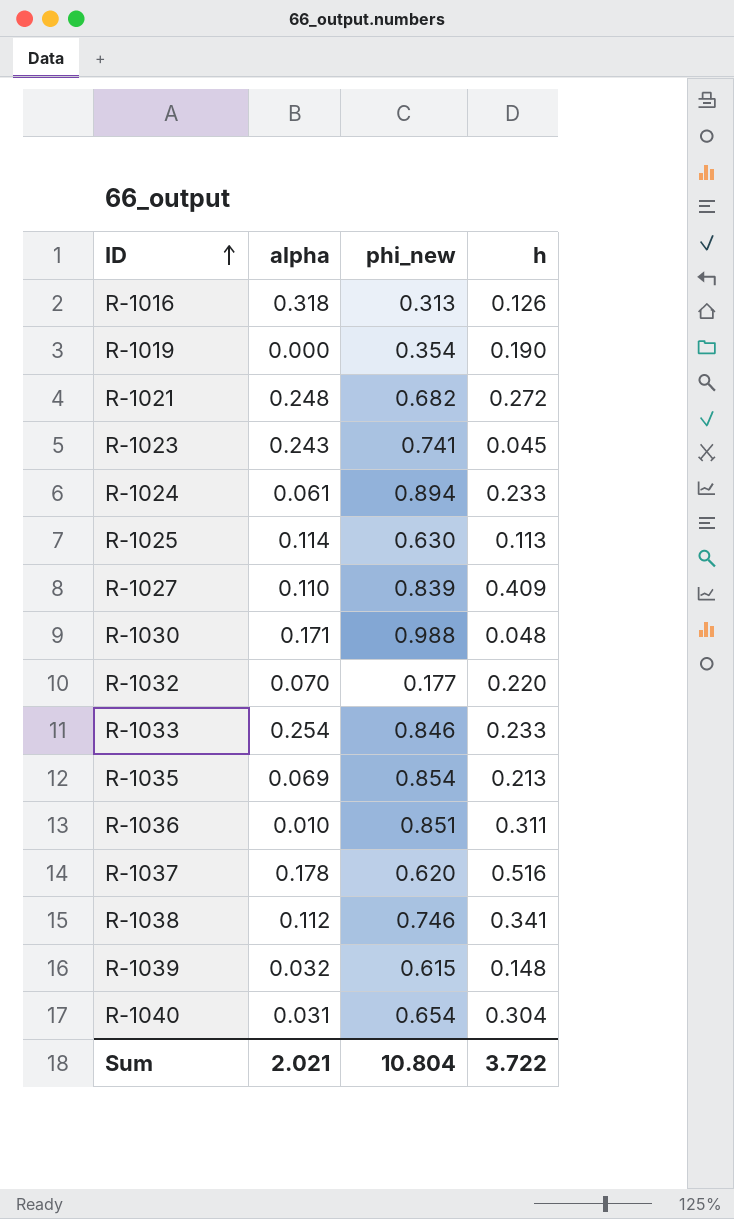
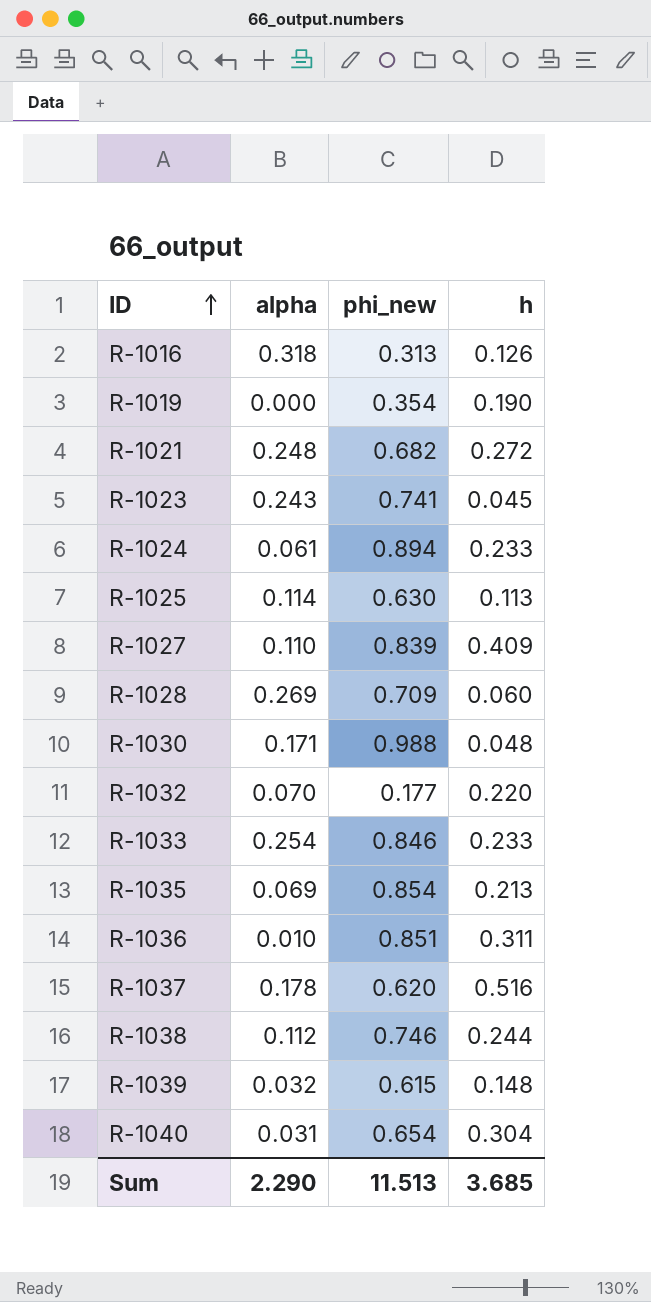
row R-1028: none -> 0.269 | 0.709 | 0.060
R-1038 | h: 0.341 -> 0.244
Sum | alpha: 2.021 -> 2.290
Sum | phi_new: 10.804 -> 11.513
Sum | h: 3.722 -> 3.685

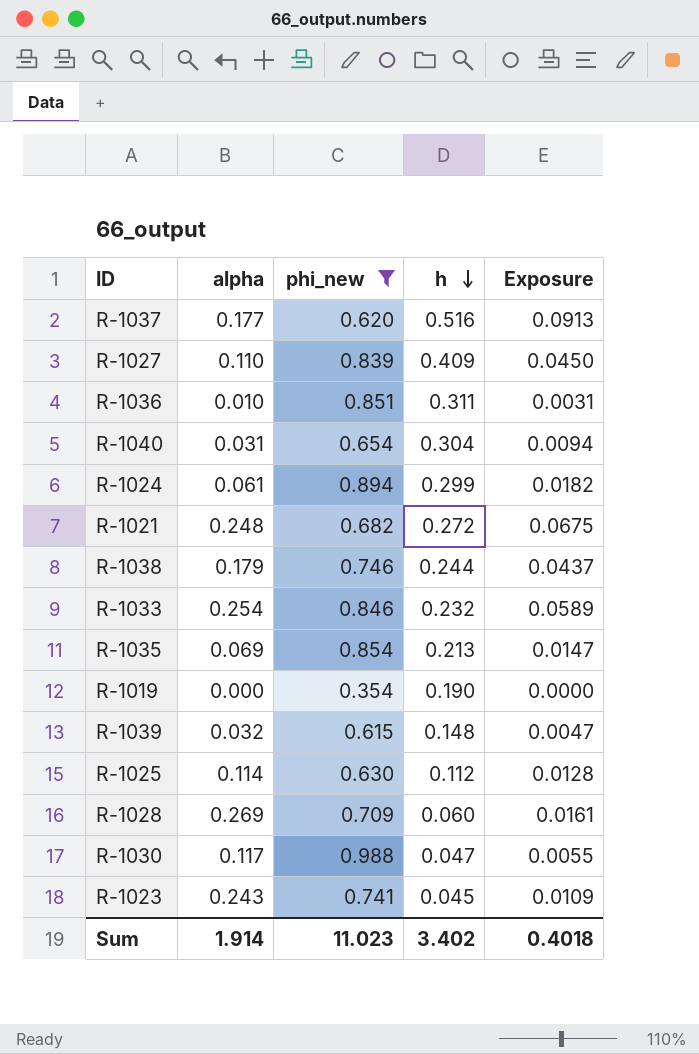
filter: none -> phi_new >= 0.354
row order: ID ascending -> h descending
column Exposure | formula: none -> [alpha] * [h]
R-1037 | alpha: 0.178 -> 0.177
R-1024 | h: 0.233 -> 0.299
R-1038 | alpha: 0.112 -> 0.179
R-1033 | h: 0.233 -> 0.232
R-1025 | h: 0.113 -> 0.112
R-1030 | alpha: 0.171 -> 0.117
R-1030 | h: 0.048 -> 0.047
Sum | alpha: 2.290 -> 1.914
Sum | phi_new: 11.513 -> 11.023
Sum | h: 3.685 -> 3.402

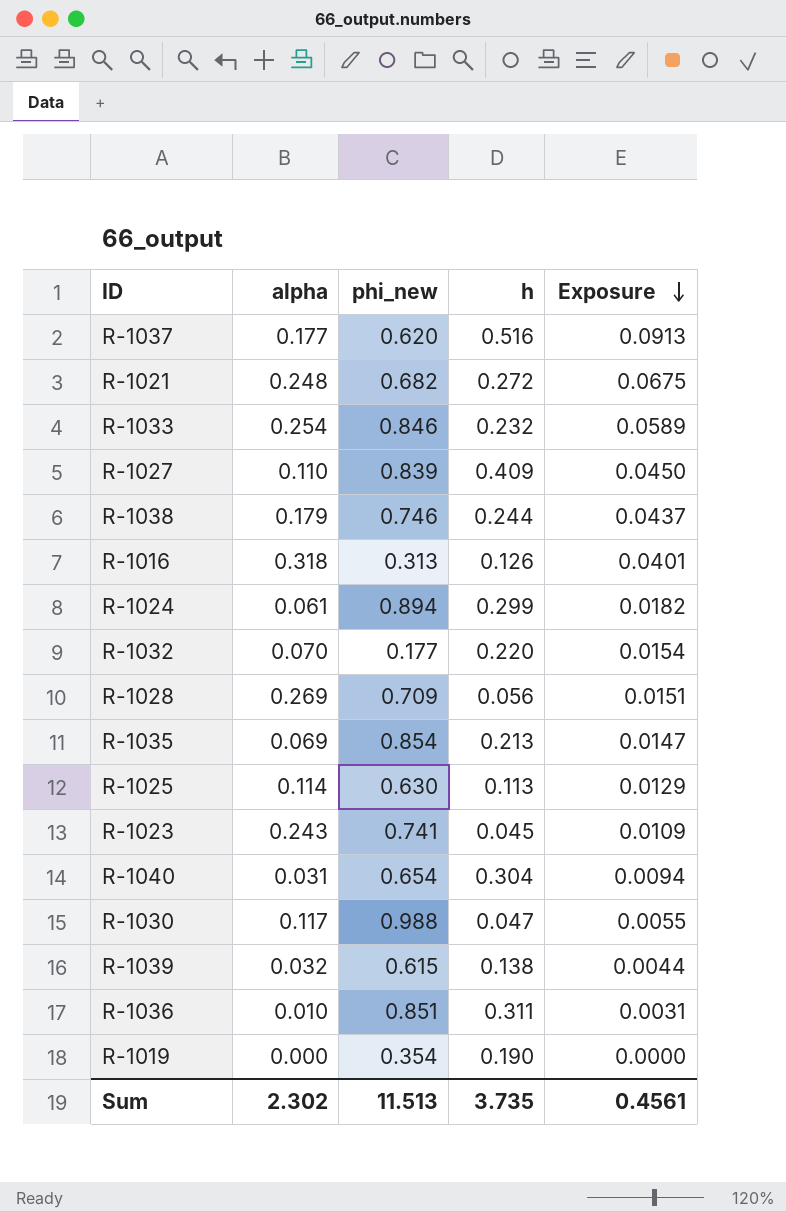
filter: phi_new >= 0.354 -> none
row order: h descending -> Exposure descending
R-1028 | h: 0.060 -> 0.056
R-1028 | Exposure: 0.0161 -> 0.0151
R-1025 | h: 0.112 -> 0.113
R-1025 | Exposure: 0.0128 -> 0.0129
R-1039 | h: 0.148 -> 0.138
R-1039 | Exposure: 0.0047 -> 0.0044
Sum | alpha: 1.914 -> 2.302
Sum | phi_new: 11.023 -> 11.513
Sum | h: 3.402 -> 3.735
Sum | Exposure: 0.4018 -> 0.4561

